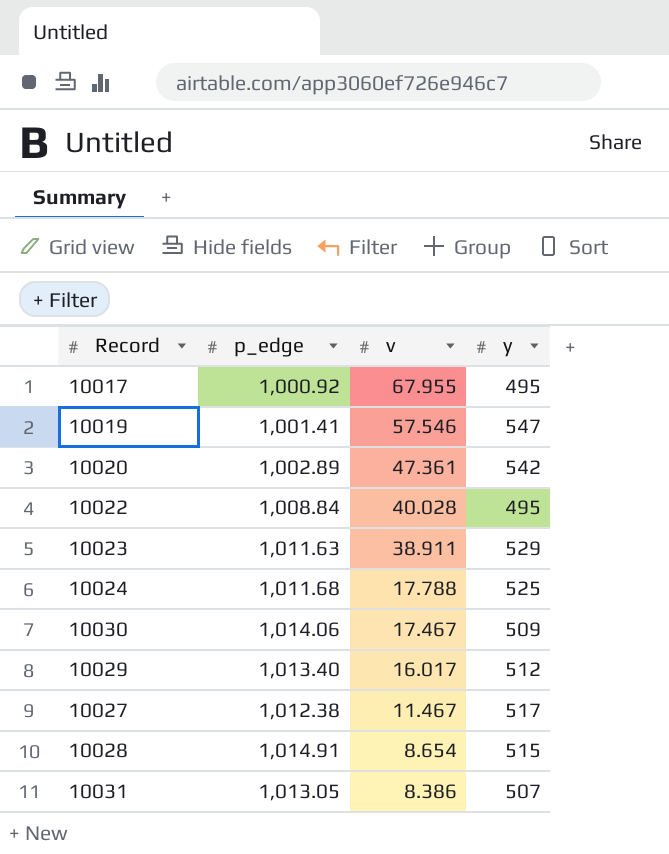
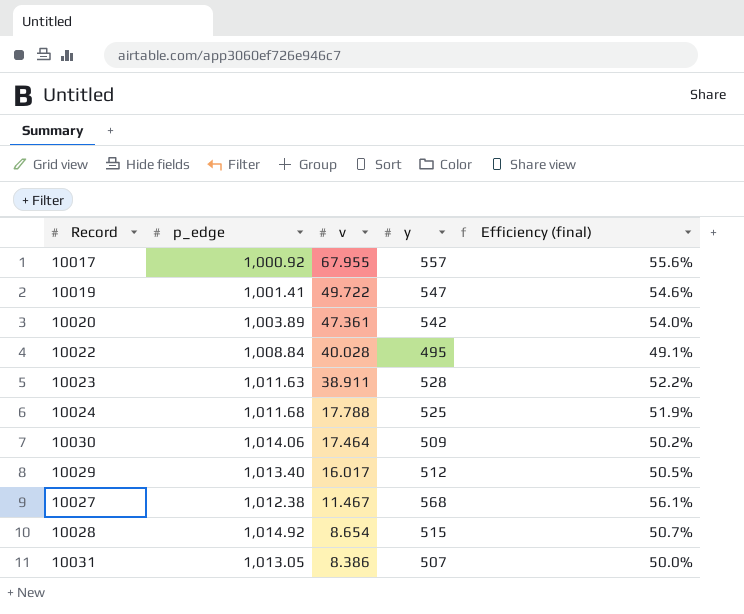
column Efficiency (final) | formula: none -> [y] / [p_edge]
10017 | y: 495 -> 557
10019 | v: 57.546 -> 49.722
10020 | p_edge: 1,002.89 -> 1,003.89
10023 | y: 529 -> 528
10030 | v: 17.467 -> 17.464
10027 | y: 517 -> 568
10028 | p_edge: 1,014.91 -> 1,014.92

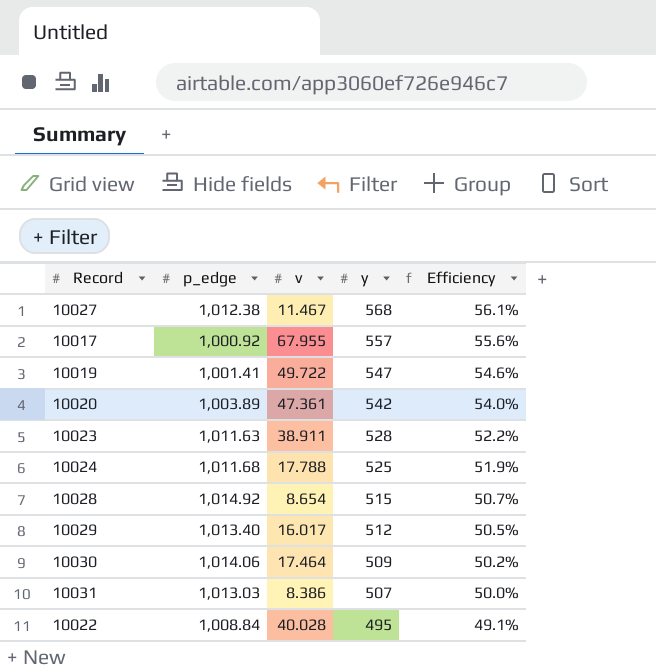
row order: v descending -> y descending
column name: Efficiency (final) -> Efficiency
10031 | p_edge: 1,013.05 -> 1,013.03

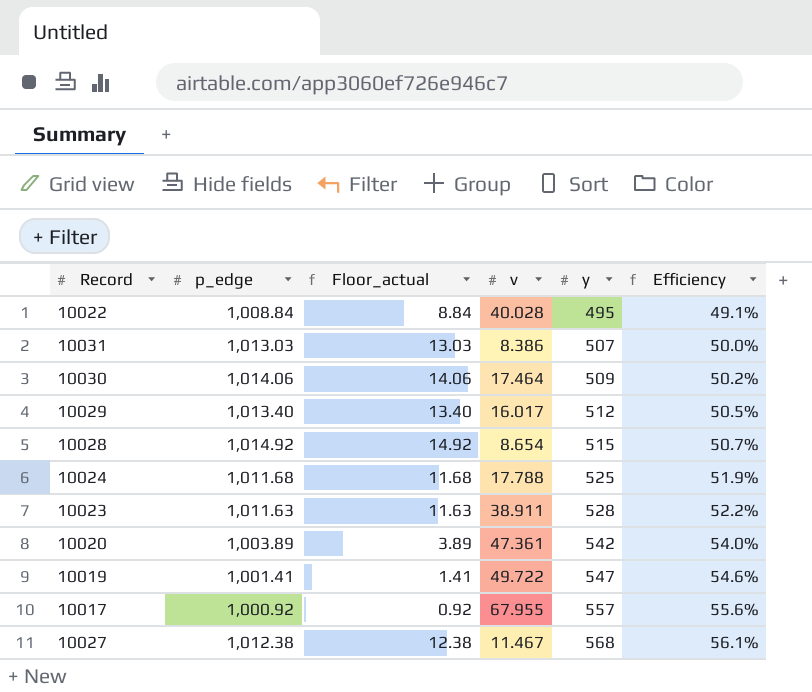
row order: y descending -> y ascending
column Floor_actual | formula: none -> [p_edge] - 1000

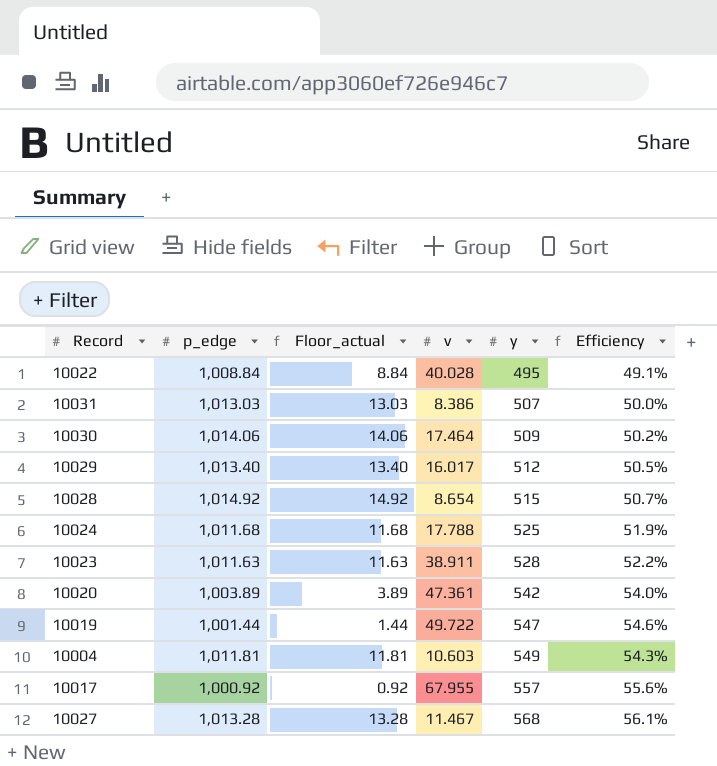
10019 | p_edge: 1,001.41 -> 1,001.44
10019 | Floor_actual: 1.41 -> 1.44
row 10004: none -> 1,011.81 | 11.81 | 10.603 | 549 | 54.3%
10027 | p_edge: 1,012.38 -> 1,013.28
10027 | Floor_actual: 12.38 -> 13.28

